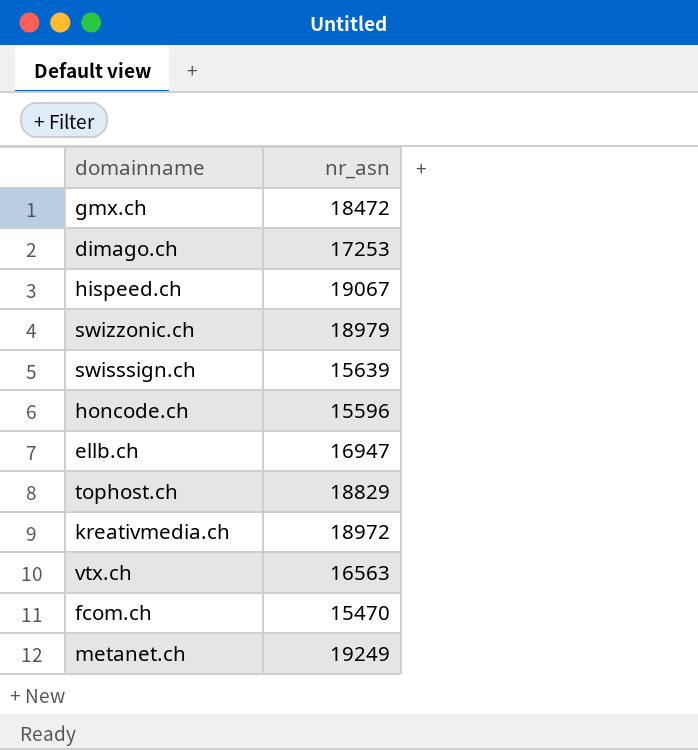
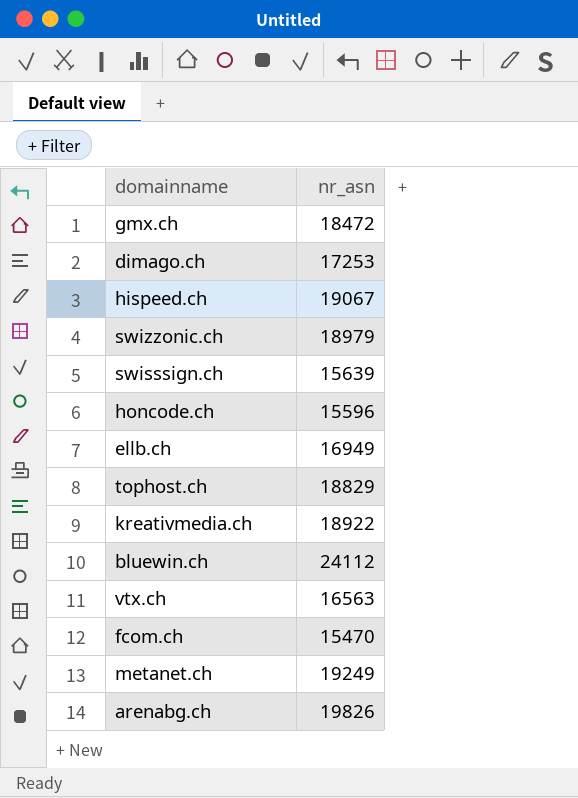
ellb.ch | nr_asn: 16947 -> 16949
kreativmedia.ch | nr_asn: 18972 -> 18922
row bluewin.ch: none -> 24112
row arenabg.ch: none -> 19826

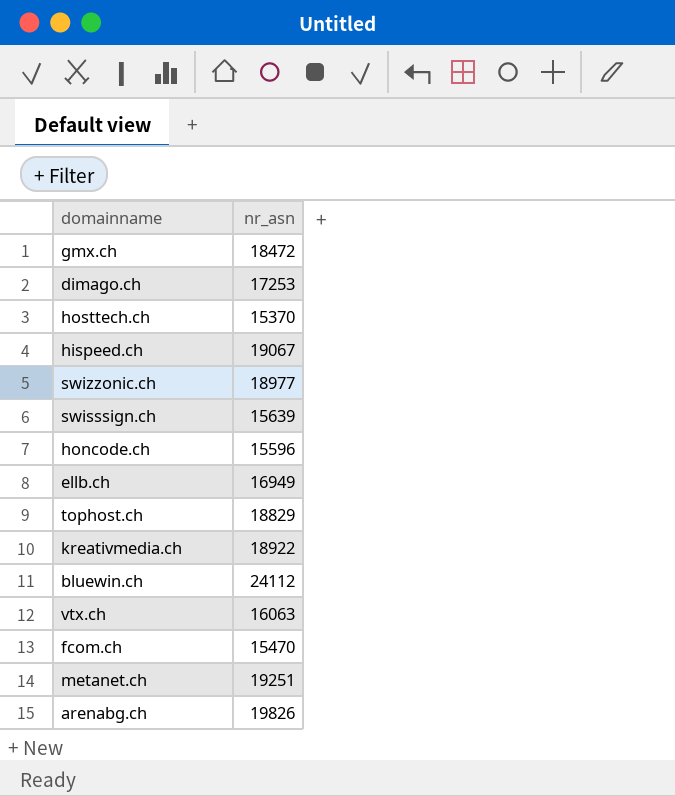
row hosttech.ch: none -> 15370
swizzonic.ch | nr_asn: 18979 -> 18977
vtx.ch | nr_asn: 16563 -> 16063
metanet.ch | nr_asn: 19249 -> 19251

